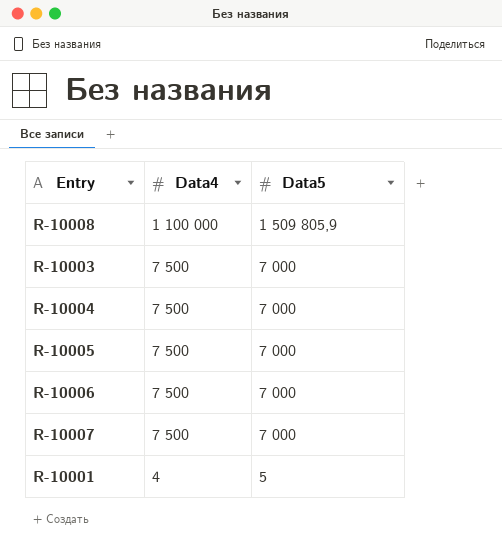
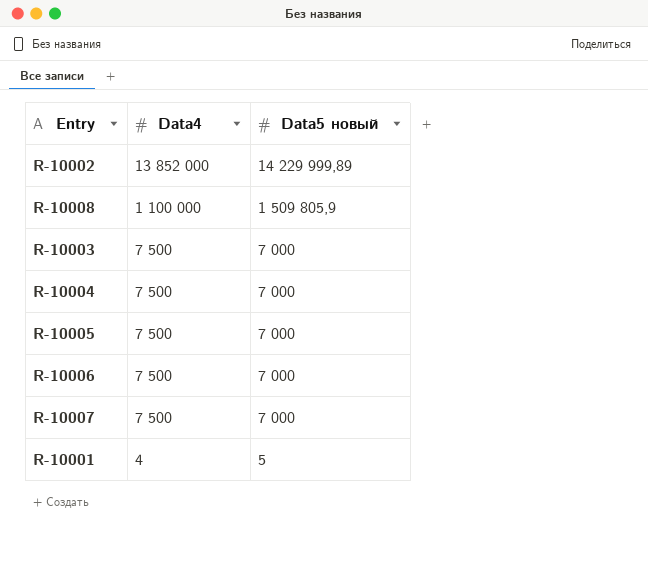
column name: Data5 -> Data5 новый
row R-10002: none -> 13 852 000 | 14 229 999,89

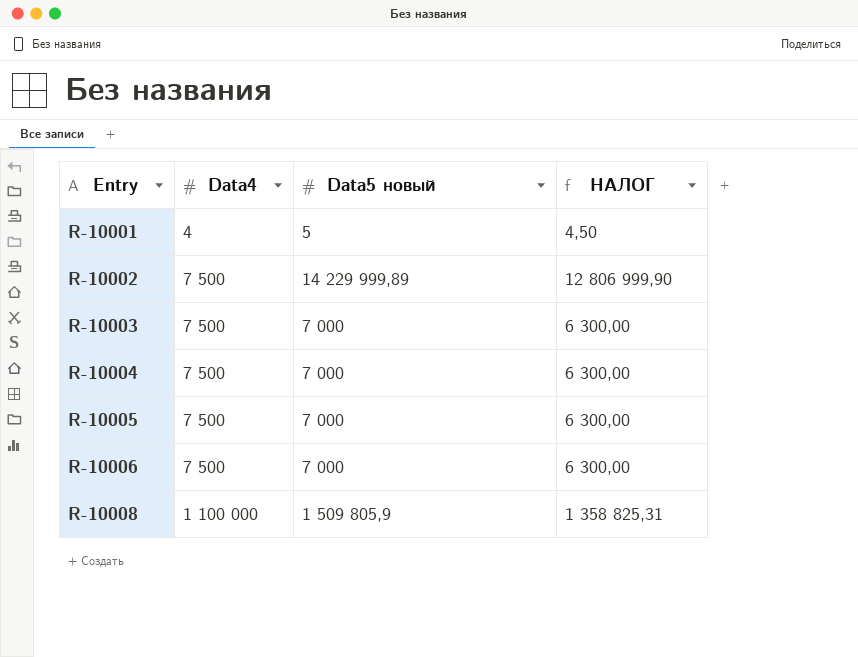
row order: Data4 descending -> Entry ascending
column НАЛОГ | formula: none -> [Data5 новый] * 0,9
row R-10007: 7 500 | 7 000 -> none
R-10002 | Data4: 13 852 000 -> 7 500

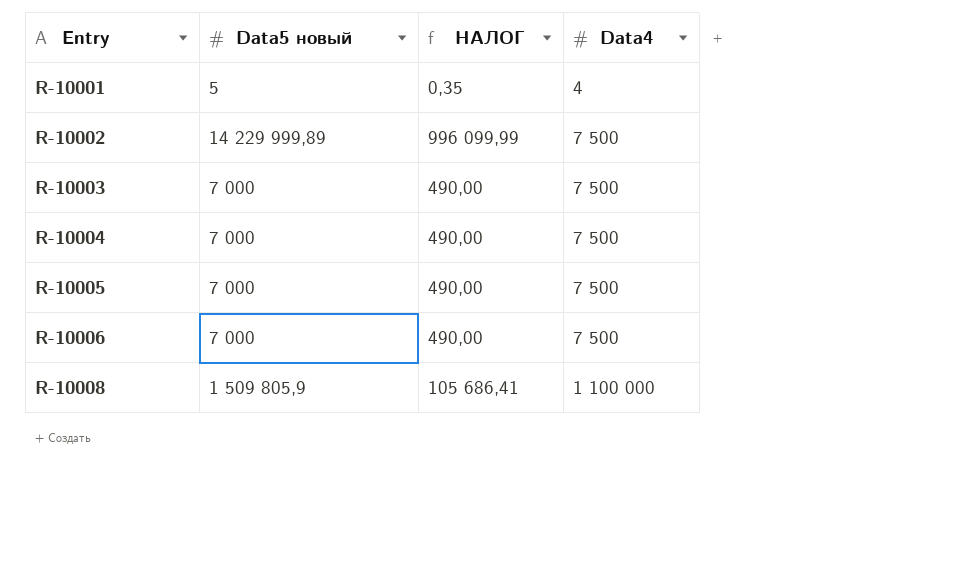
column НАЛОГ | formula: [Data5 новый] * 0,9 -> [Data5 новый] * 0,07
column Data4 | position: 2 -> 4

